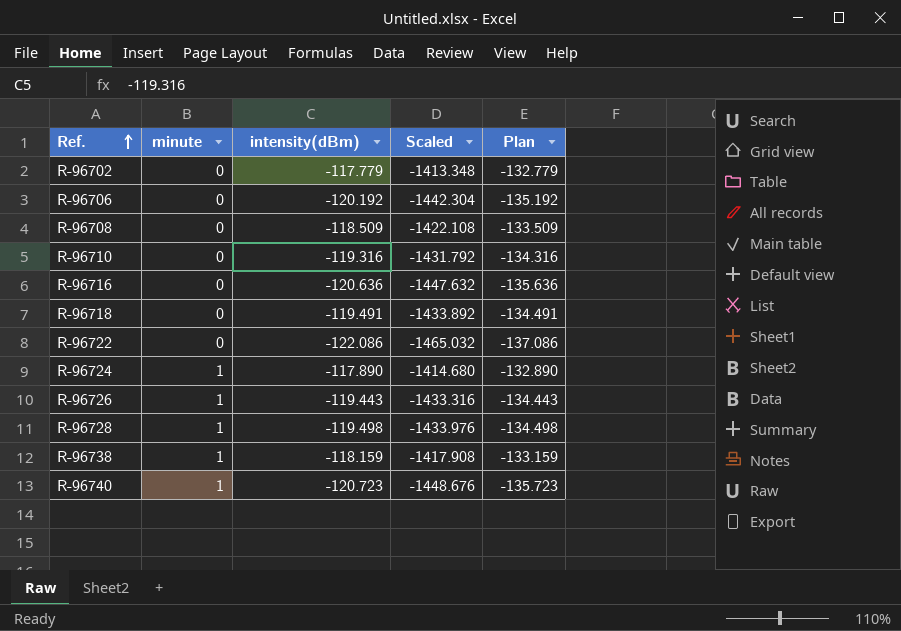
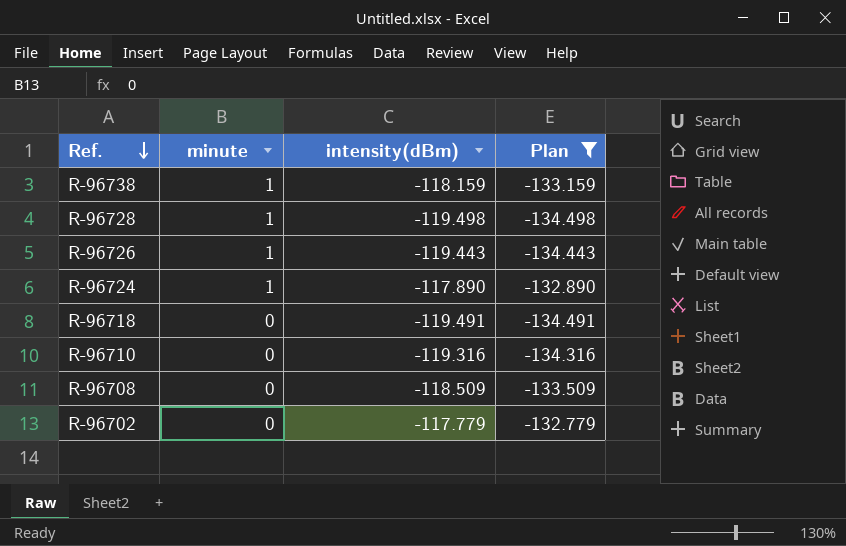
filter: none -> Plan >= -134.498
row order: Ref. ascending -> Ref. descending
column Scaled | formula: [intensity(dBm)] * 12 -> none

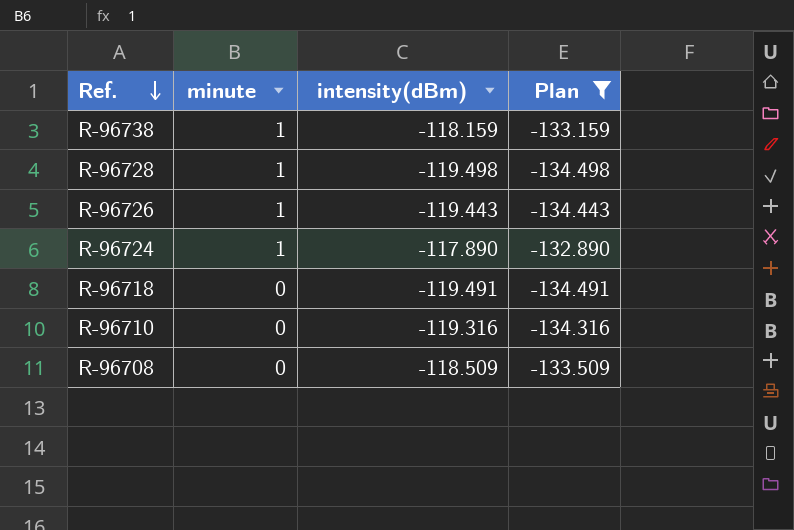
row R-96702: 0 | -117.779 | -132.779 -> none

